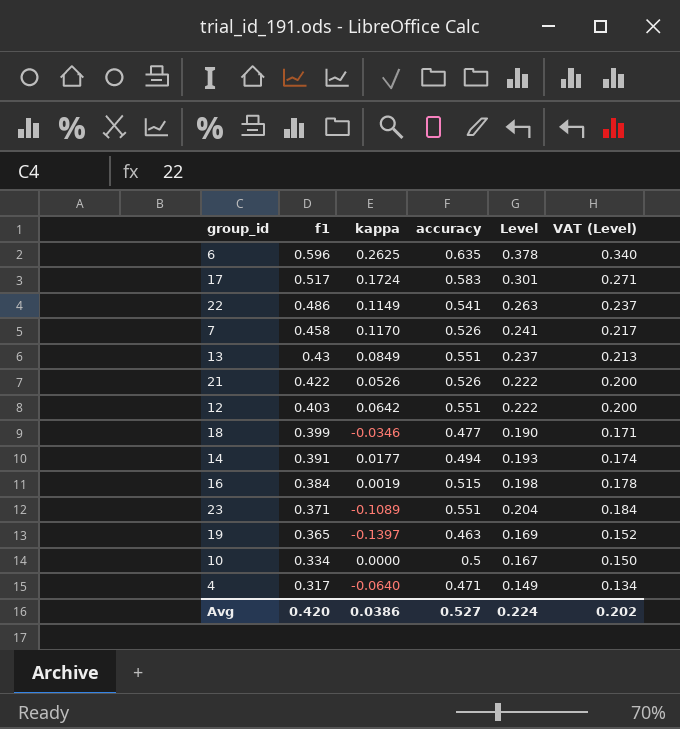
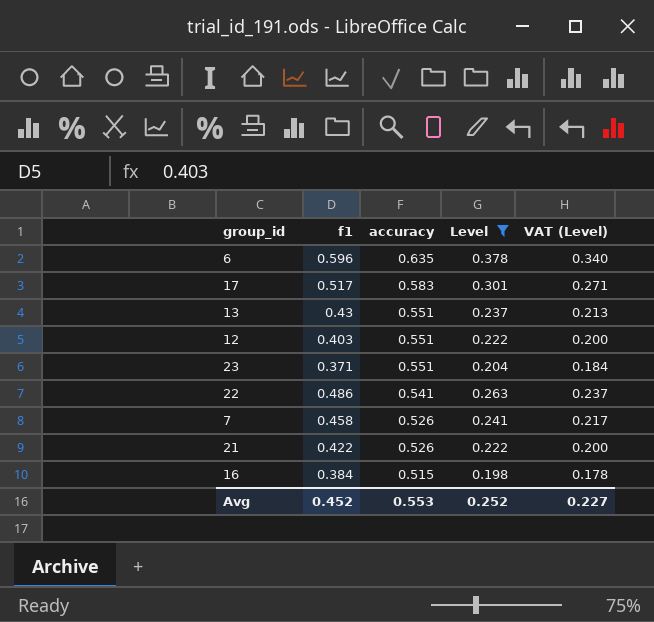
filter: none -> Level >= 0.198
row order: f1 descending -> accuracy descending
column kappa | position: 3 -> none
Avg | f1: 0.420 -> 0.452
Avg | accuracy: 0.527 -> 0.553
Avg | Level: 0.224 -> 0.252
Avg | VAT (Level): 0.202 -> 0.227

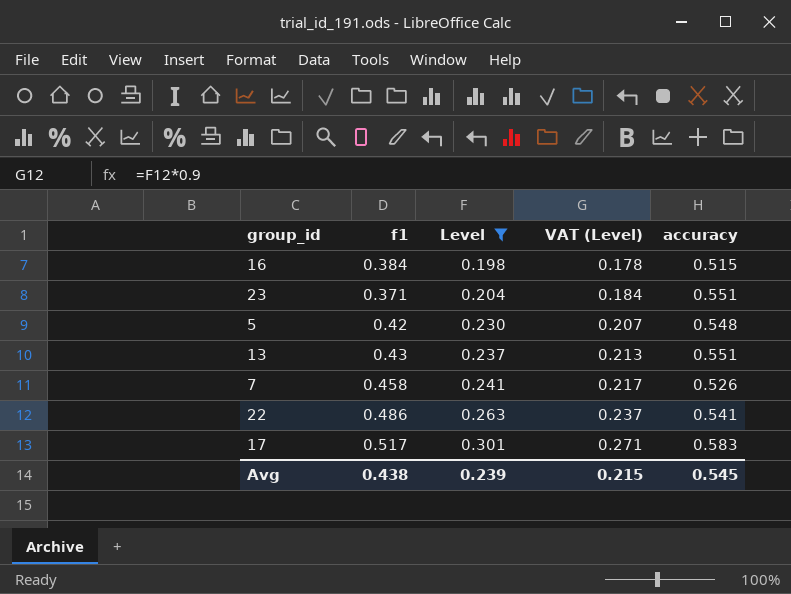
row order: accuracy descending -> Level ascending
column accuracy | position: 3 -> 5
row 6: 0.596 | 0.635 | 0.378 | 0.340 -> none
row 12: 0.403 | 0.551 | 0.222 | 0.200 -> none
row 21: 0.422 | 0.526 | 0.222 | 0.200 -> none
row 5: none -> 0.42 | 0.230 | 0.207 | 0.548
Avg | f1: 0.452 -> 0.438
Avg | Level: 0.252 -> 0.239
Avg | VAT (Level): 0.227 -> 0.215
Avg | accuracy: 0.553 -> 0.545

